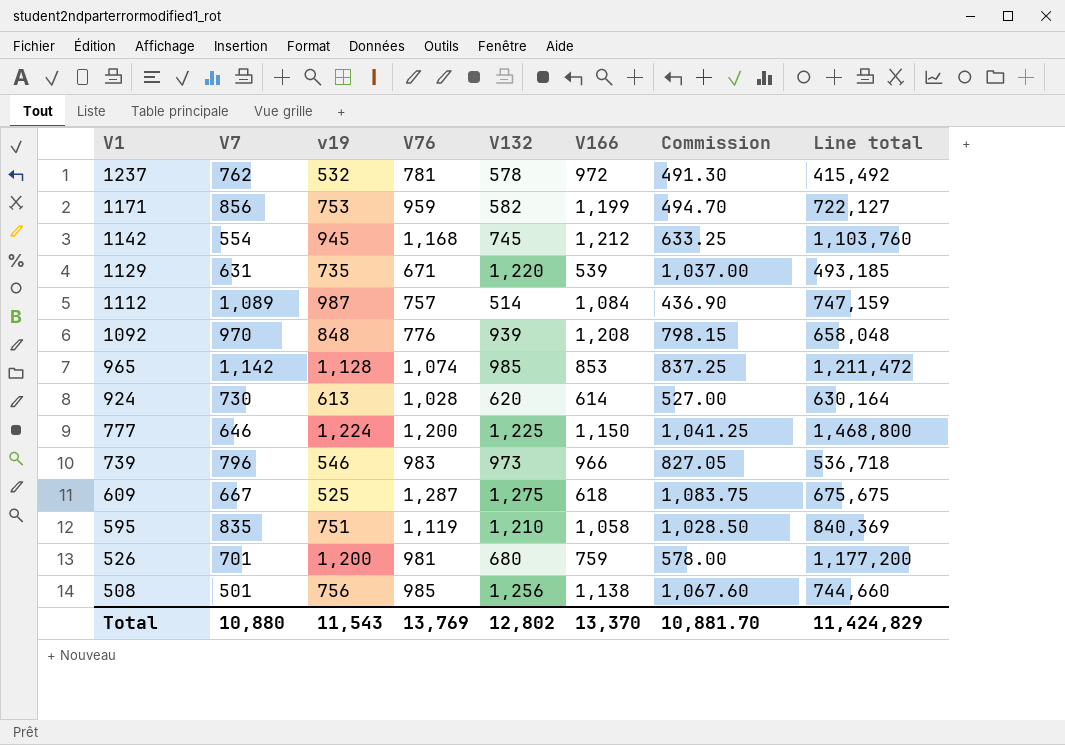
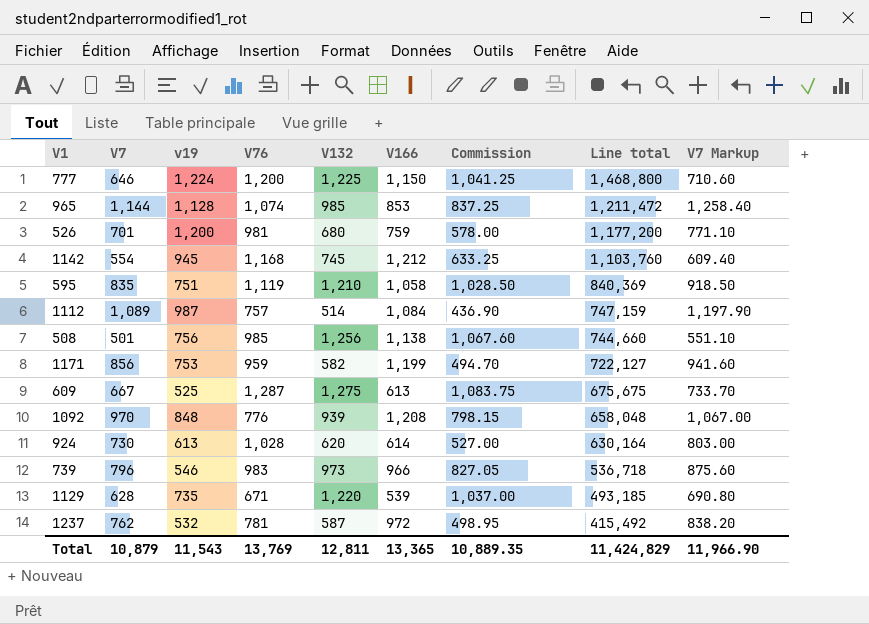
row order: V1 descending -> Line total descending
column V7 Markup | formula: none -> [V7] * 1.1
965 | V7: 1,142 -> 1,144
609 | V166: 618 -> 613
1129 | V7: 631 -> 628
1237 | V132: 578 -> 587
1237 | Commission: 491.30 -> 498.95
Total | V7: 10,880 -> 10,879
Total | V132: 12,802 -> 12,811
Total | V166: 13,370 -> 13,365
Total | Commission: 10,881.70 -> 10,889.35

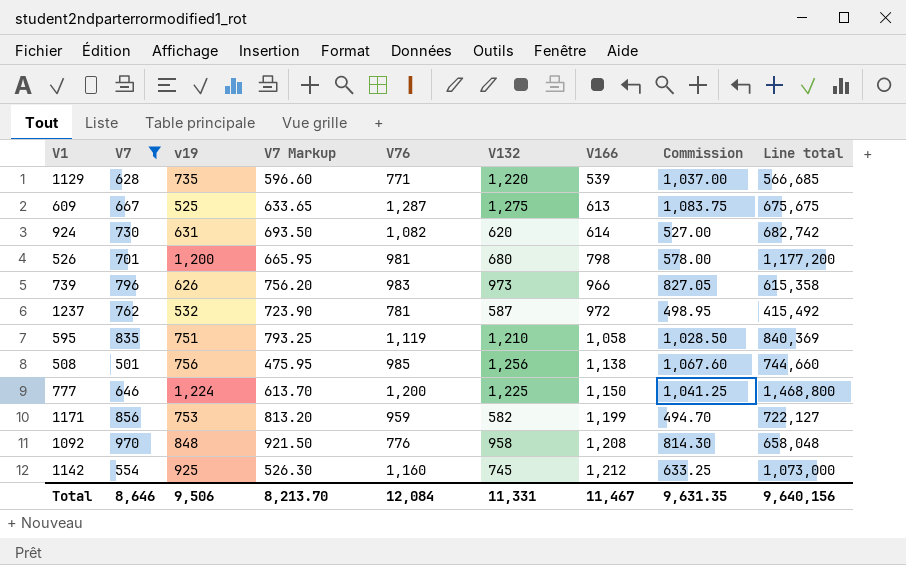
filter: none -> V7 <= 970
row order: Line total descending -> V166 ascending
column V7 Markup | formula: [V7] * 1.1 -> [V7] * 0.95
column V7 Markup | position: 9 -> 4
1129 | V76: 671 -> 771
1129 | Line total: 493,185 -> 566,685
924 | v19: 613 -> 631
924 | V76: 1,028 -> 1,082
924 | Line total: 630,164 -> 682,742
526 | V166: 759 -> 798
739 | v19: 546 -> 626
739 | Line total: 536,718 -> 615,358
1092 | V132: 939 -> 958
1092 | Commission: 798.15 -> 814.30
1142 | v19: 945 -> 925
1142 | V76: 1,168 -> 1,160
1142 | Line total: 1,103,760 -> 1,073,000
Total | V7: 10,879 -> 8,646
Total | v19: 11,543 -> 9,506
Total | V7 Markup: 11,966.90 -> 8,213.70
Total | V76: 13,769 -> 12,084
Total | V132: 12,811 -> 11,331
Total | V166: 13,365 -> 11,467
Total | Commission: 10,889.35 -> 9,631.35
Total | Line total: 11,424,829 -> 9,640,156

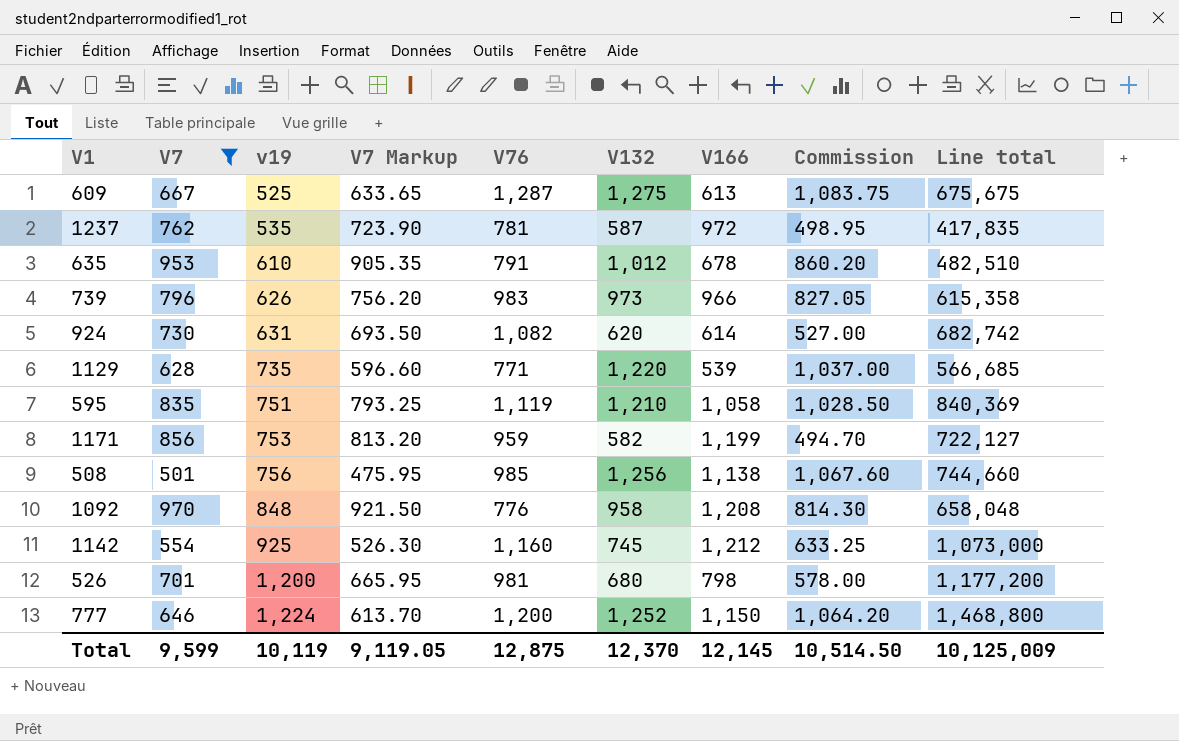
row order: V166 ascending -> v19 ascending
1237 | v19: 532 -> 535
1237 | Line total: 415,492 -> 417,835
row 635: none -> 953 | 610 | 905.35 | 791 | 1,012 | 678 | 860.20 | 482,510
777 | V132: 1,225 -> 1,252
777 | Commission: 1,041.25 -> 1,064.20
Total | V7: 8,646 -> 9,599
Total | v19: 9,506 -> 10,119
Total | V7 Markup: 8,213.70 -> 9,119.05
Total | V76: 12,084 -> 12,875
Total | V132: 11,331 -> 12,370
Total | V166: 11,467 -> 12,145
Total | Commission: 9,631.35 -> 10,514.50
Total | Line total: 9,640,156 -> 10,125,009

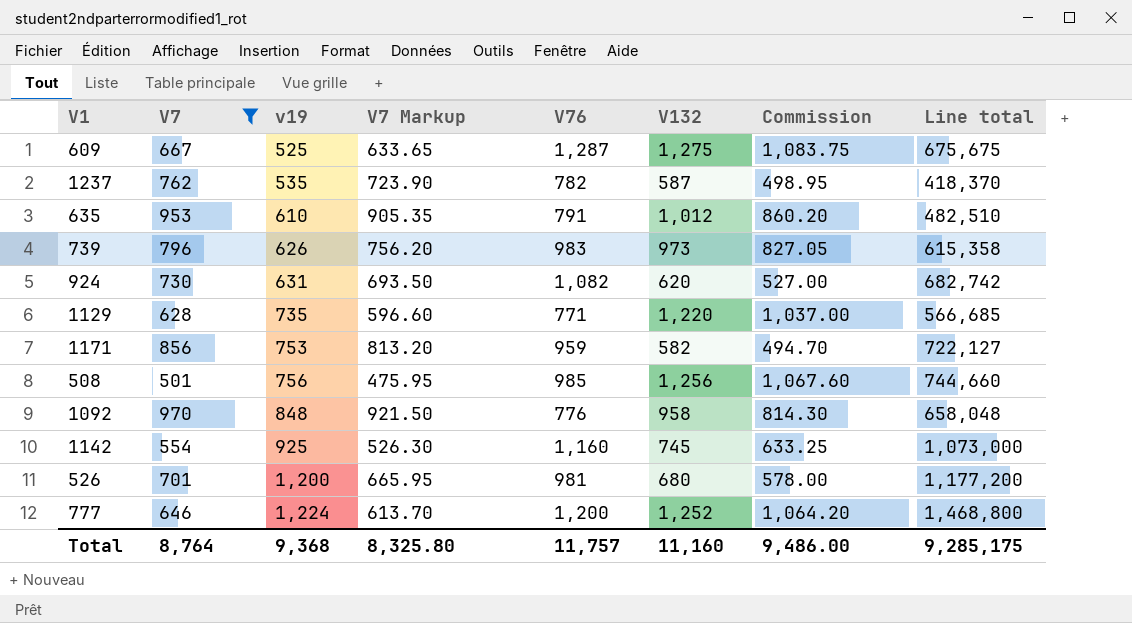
column V166 | position: 7 -> none
row 595: 835 | 751 | 793.25 | 1,119 | 1,210 | 1,058 | 1,028.50 | 840,369 -> none
1237 | V76: 781 -> 782
1237 | Line total: 417,835 -> 418,370
Total | V7: 9,599 -> 8,764
Total | v19: 10,119 -> 9,368
Total | V7 Markup: 9,119.05 -> 8,325.80
Total | V76: 12,875 -> 11,757
Total | V132: 12,370 -> 11,160
Total | Commission: 10,514.50 -> 9,486.00
Total | Line total: 10,125,009 -> 9,285,175

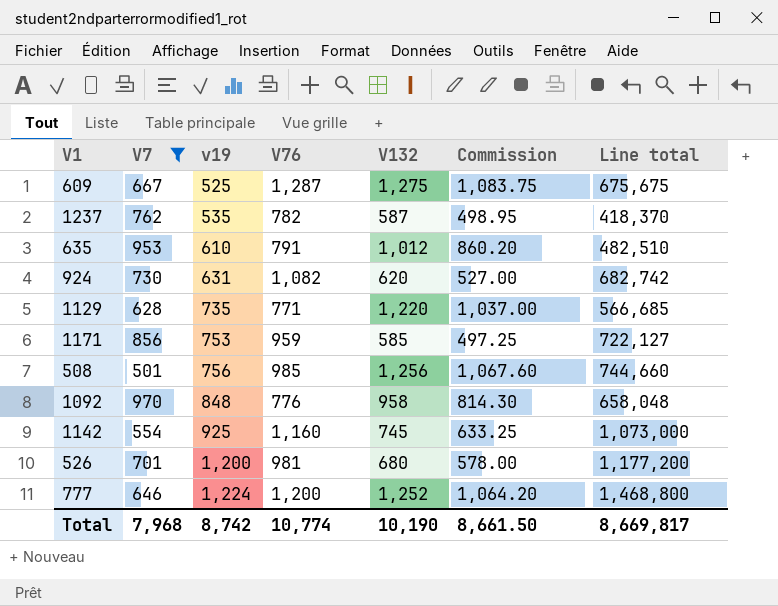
column V7 Markup | formula: [V7] * 0.95 -> none
row 739: 796 | 626 | 756.20 | 983 | 973 | 827.05 | 615,358 -> none
1171 | V132: 582 -> 585
1171 | Commission: 494.70 -> 497.25
Total | V7: 8,764 -> 7,968
Total | v19: 9,368 -> 8,742
Total | V76: 11,757 -> 10,774
Total | V132: 11,160 -> 10,190
Total | Commission: 9,486.00 -> 8,661.50
Total | Line total: 9,285,175 -> 8,669,817

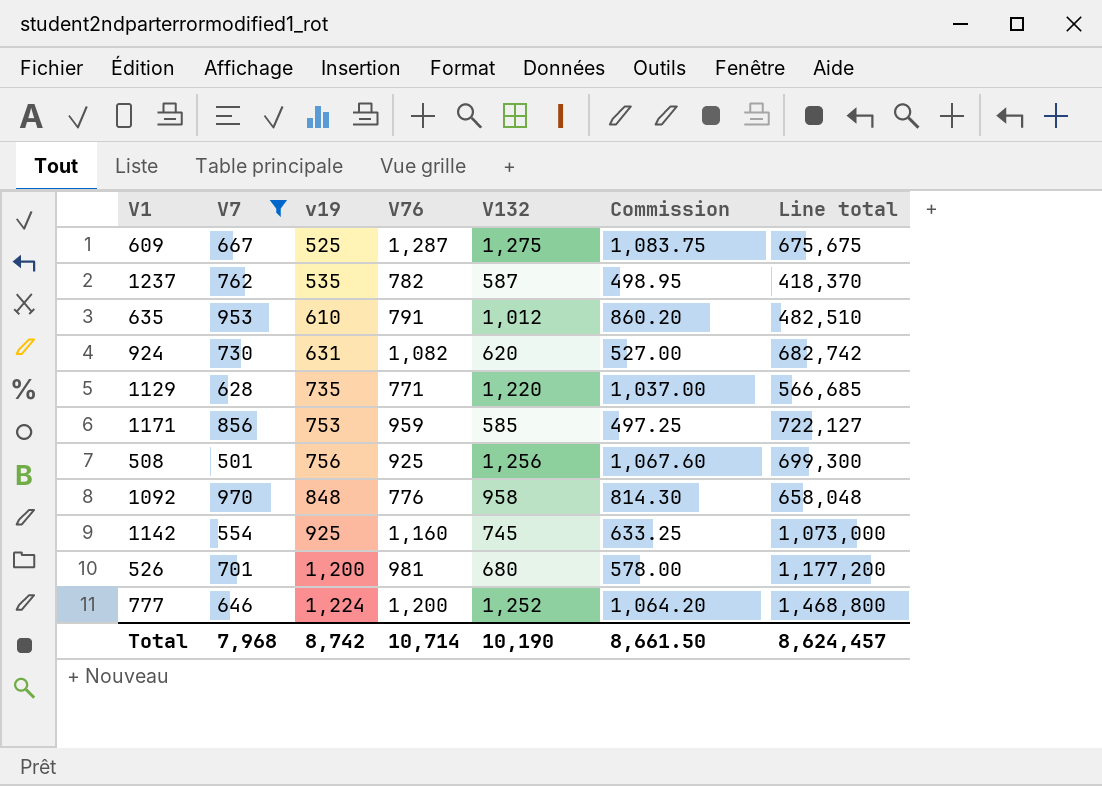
508 | V76: 985 -> 925
508 | Line total: 744,660 -> 699,300
Total | V76: 10,774 -> 10,714
Total | Line total: 8,669,817 -> 8,624,457

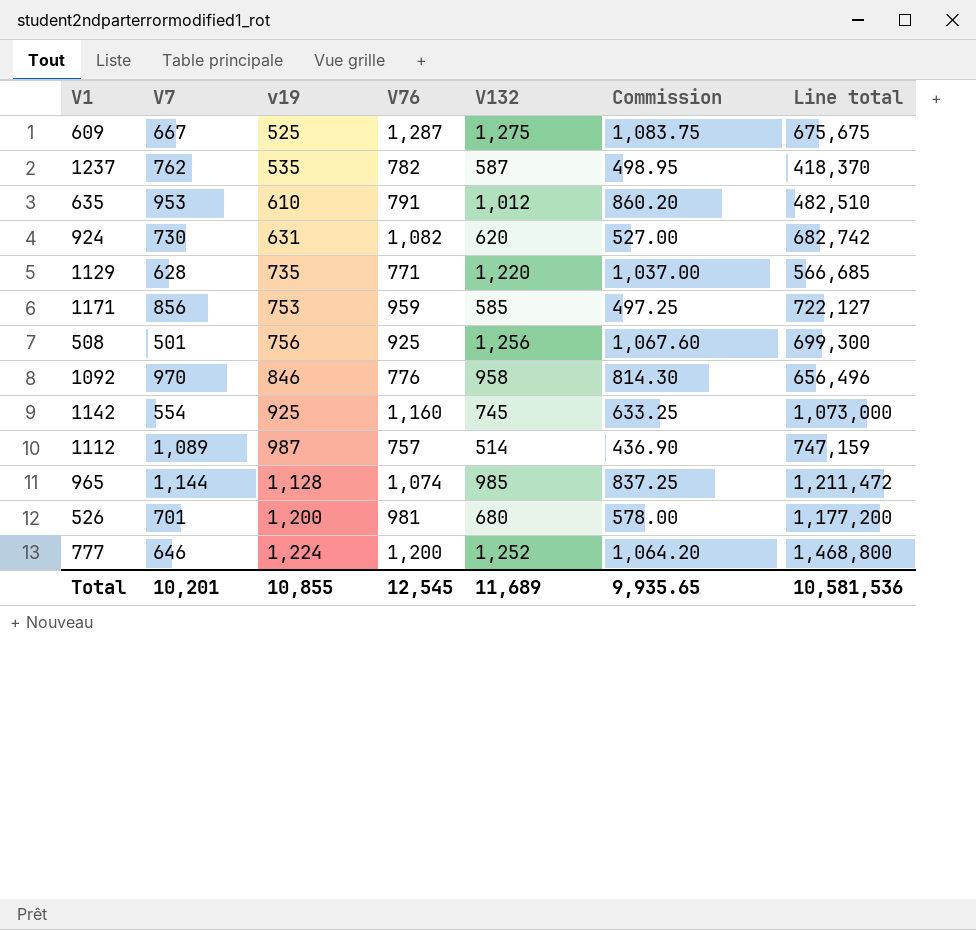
filter: V7 <= 970 -> none
1092 | v19: 848 -> 846
1092 | Line total: 658,048 -> 656,496
Total | V7: 7,968 -> 10,201
Total | v19: 8,742 -> 10,855
Total | V76: 10,714 -> 12,545
Total | V132: 10,190 -> 11,689
Total | Commission: 8,661.50 -> 9,935.65
Total | Line total: 8,624,457 -> 10,581,536

